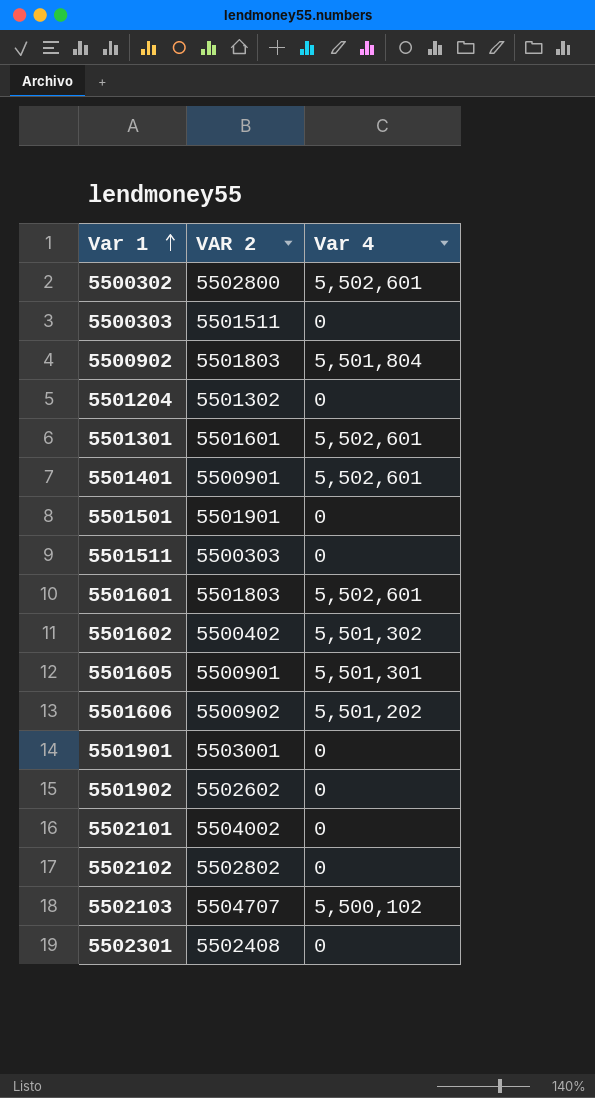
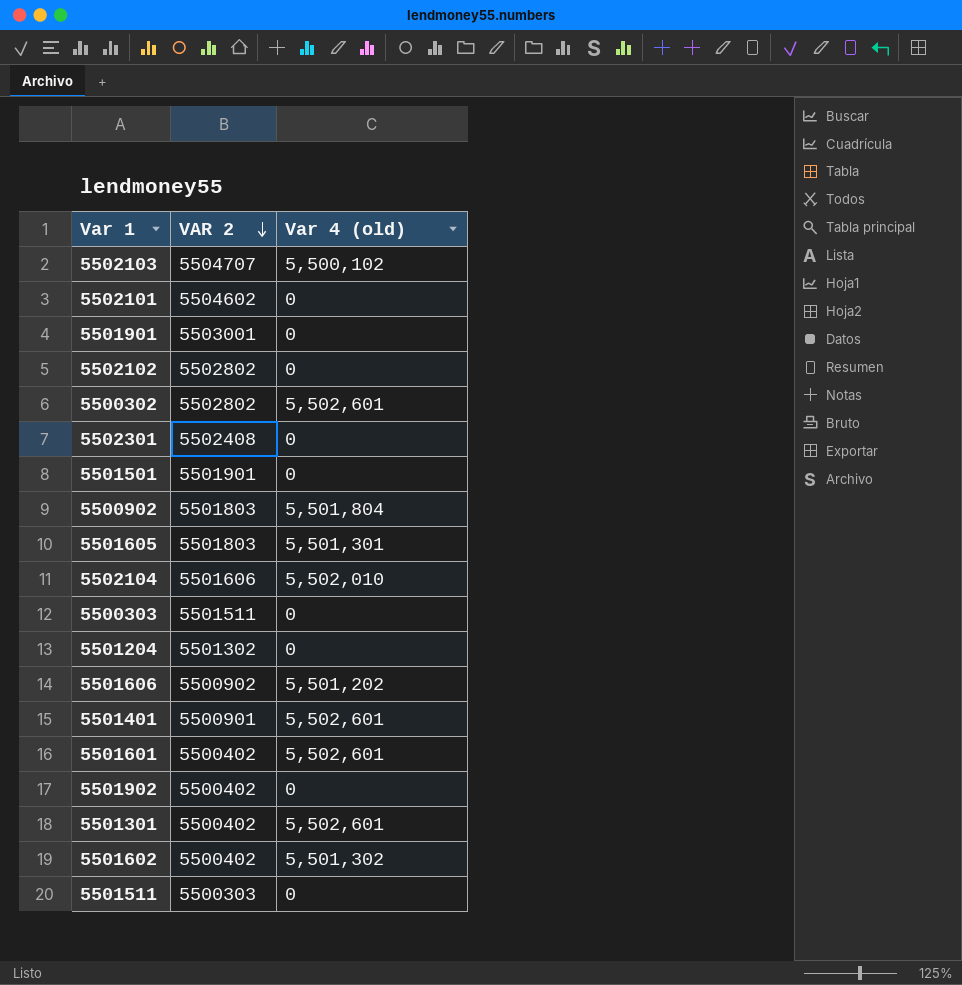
row order: Var 1 ascending -> VAR 2 descending
column name: Var 4 -> Var 4 (old)
5502101 | VAR 2: 5504002 -> 5504602
5500302 | VAR 2: 5502800 -> 5502802
5501605 | VAR 2: 5500901 -> 5501803
row 5502104: none -> 5501606 | 5,502,010
5501601 | VAR 2: 5501803 -> 5500402
5501902 | VAR 2: 5502602 -> 5500402
5501301 | VAR 2: 5501601 -> 5500402

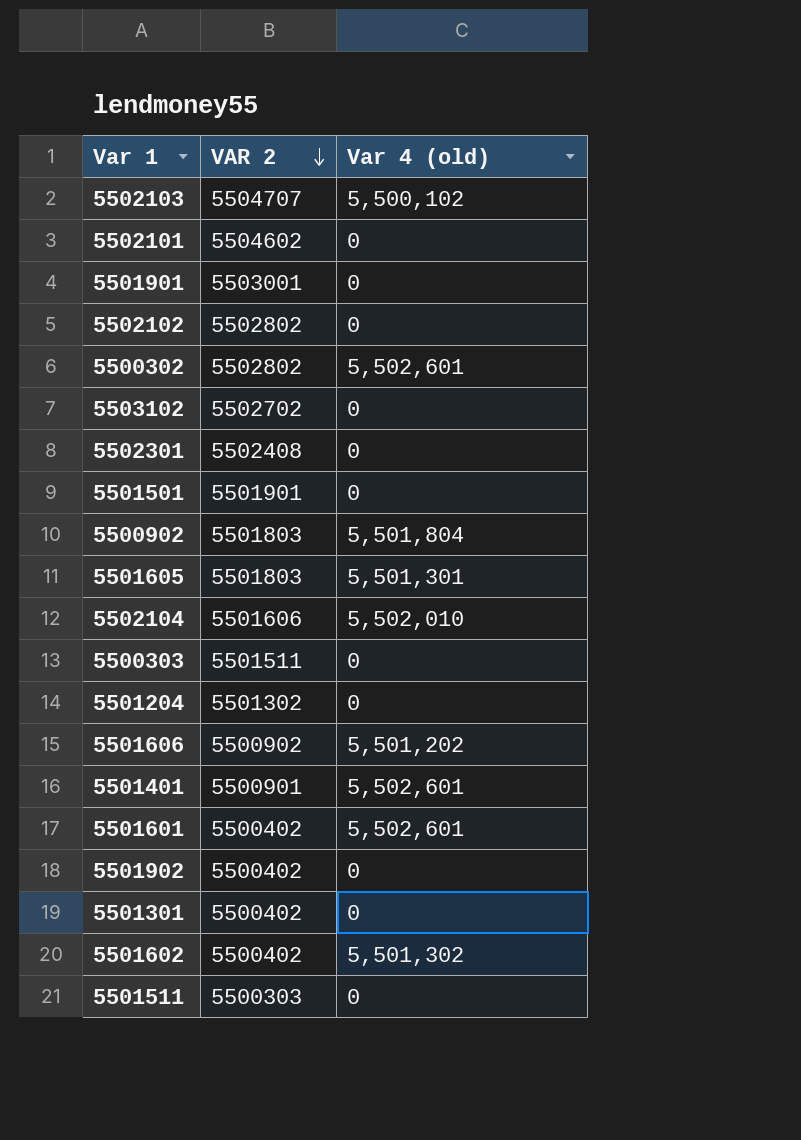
row 5503102: none -> 5502702 | 0
5501301 | Var 4 (old): 5,502,601 -> 0

